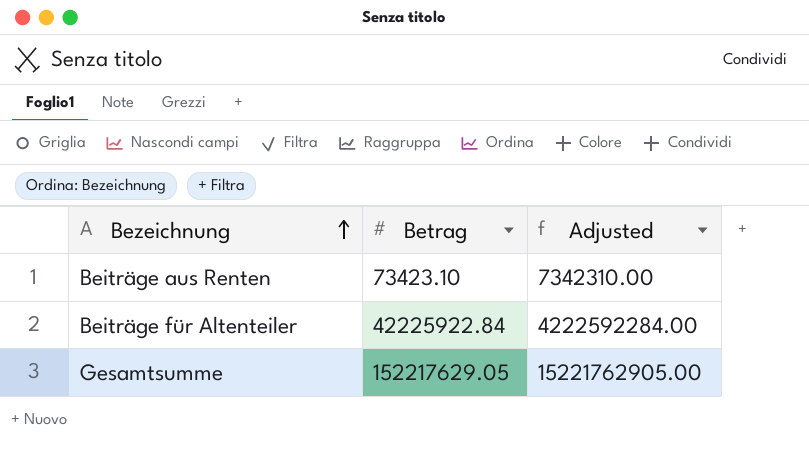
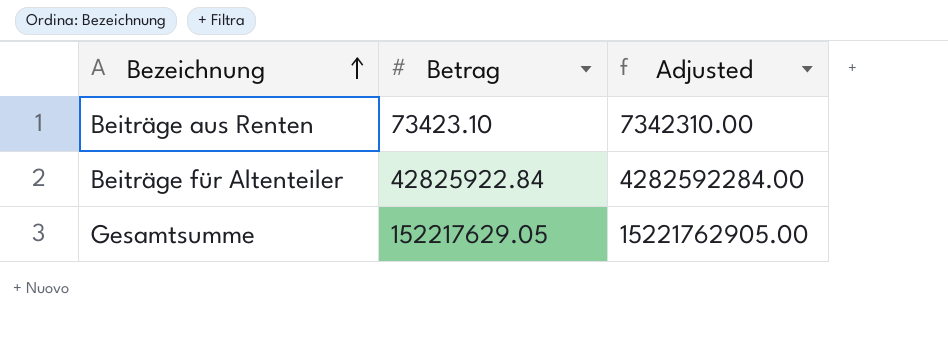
Beiträge für Altenteiler | Betrag: 42225922.84 -> 42825922.84
Beiträge für Altenteiler | Adjusted: 4222592284.00 -> 4282592284.00

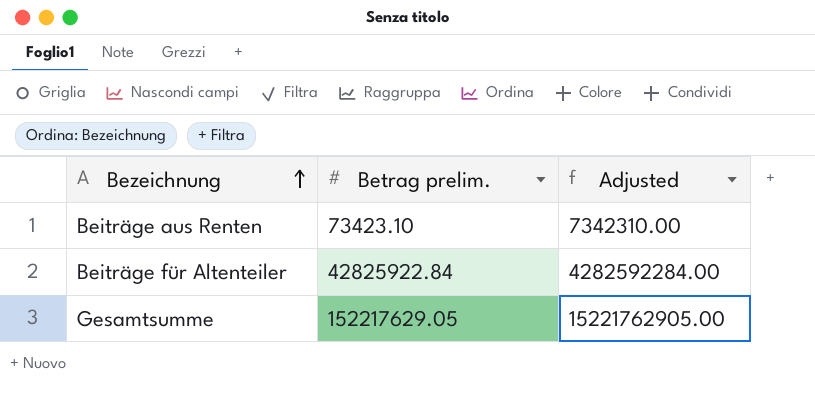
column name: Betrag -> Betrag prelim.

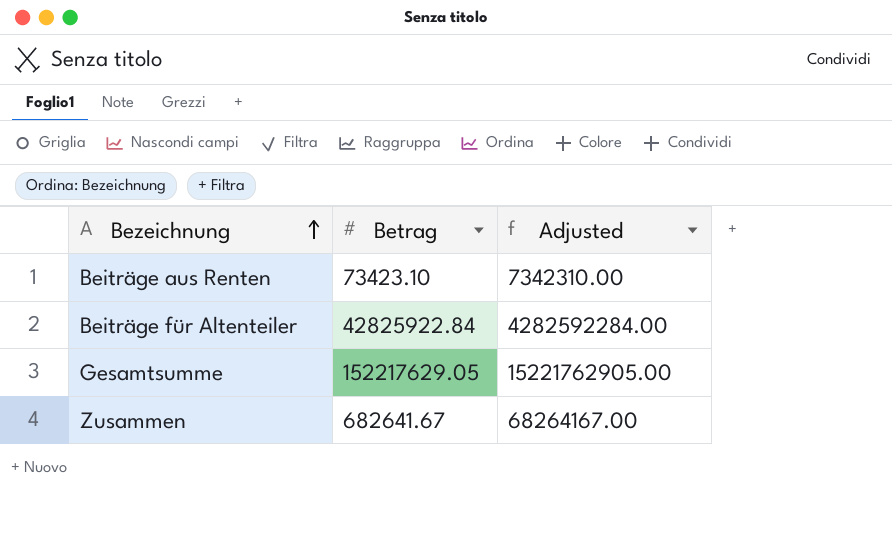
column name: Betrag prelim. -> Betrag
row Zusammen: none -> 682641.67 | 68264167.00

